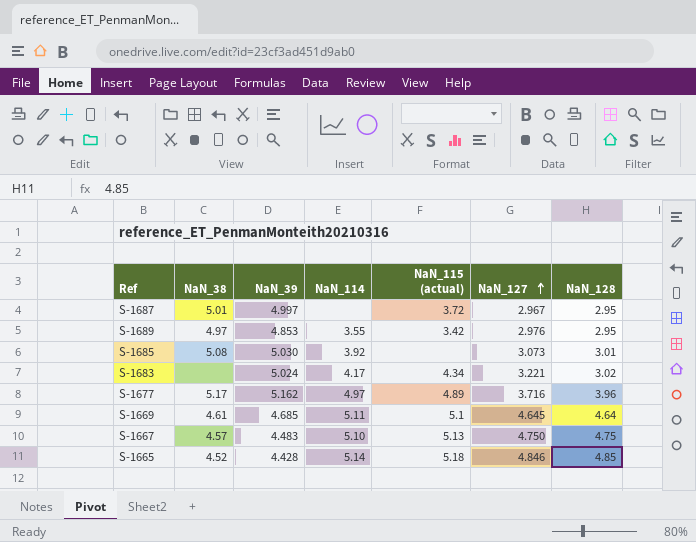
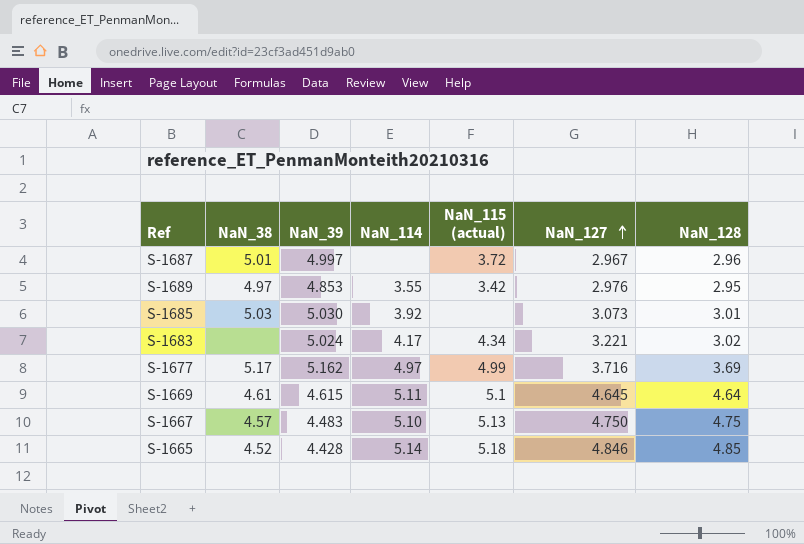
S-1687 | NaN_128: 2.95 -> 2.96
S-1685 | NaN_38: 5.08 -> 5.03
S-1677 | NaN_115 (actual): 4.89 -> 4.99
S-1677 | NaN_128: 3.96 -> 3.69
S-1669 | NaN_39: 4.685 -> 4.615

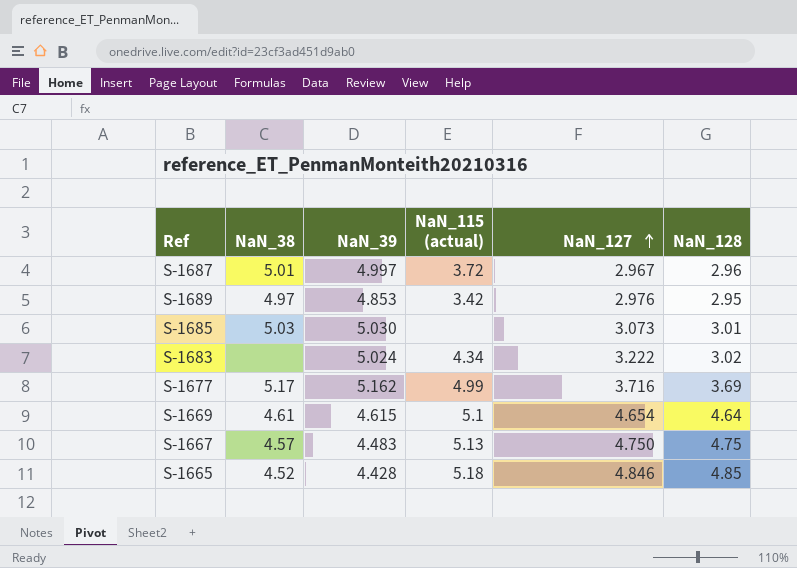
column NaN_114 | position: 4 -> none
S-1683 | NaN_127: 3.221 -> 3.222
S-1669 | NaN_127: 4.645 -> 4.654

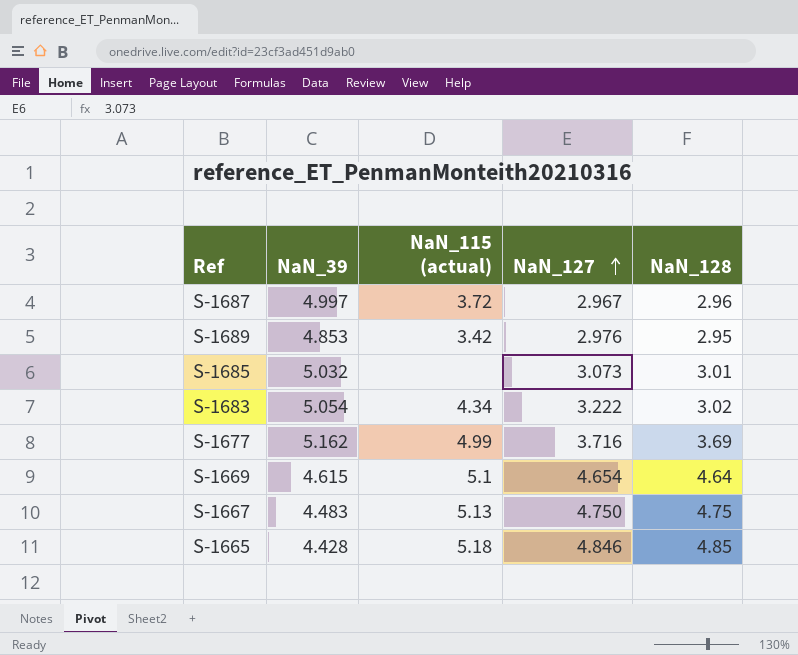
column NaN_38 | position: 2 -> none
S-1685 | NaN_39: 5.030 -> 5.032
S-1683 | NaN_39: 5.024 -> 5.054

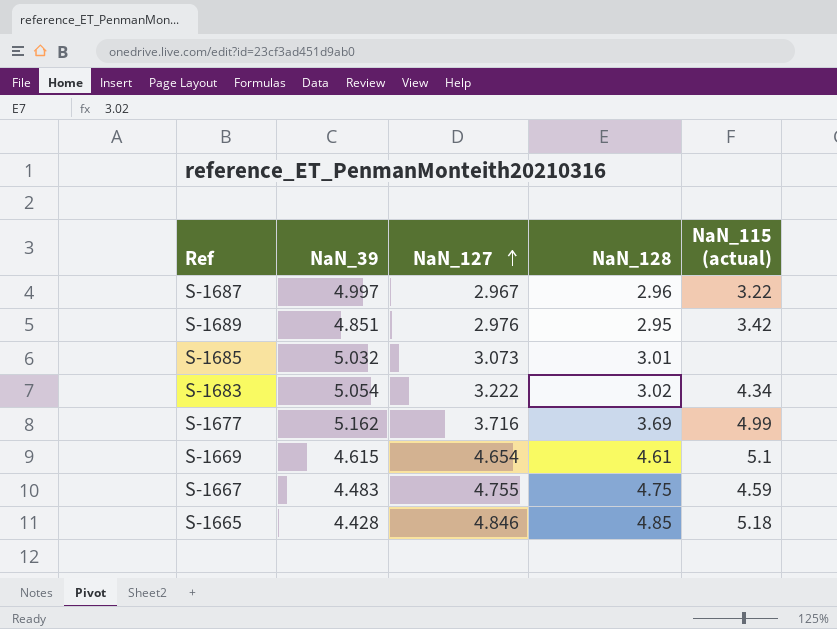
column NaN_115 (actual) | position: 3 -> 5
S-1687 | NaN_115 (actual): 3.72 -> 3.22
S-1689 | NaN_39: 4.853 -> 4.851
S-1669 | NaN_128: 4.64 -> 4.61
S-1667 | NaN_127: 4.750 -> 4.755
S-1667 | NaN_115 (actual): 5.13 -> 4.59

